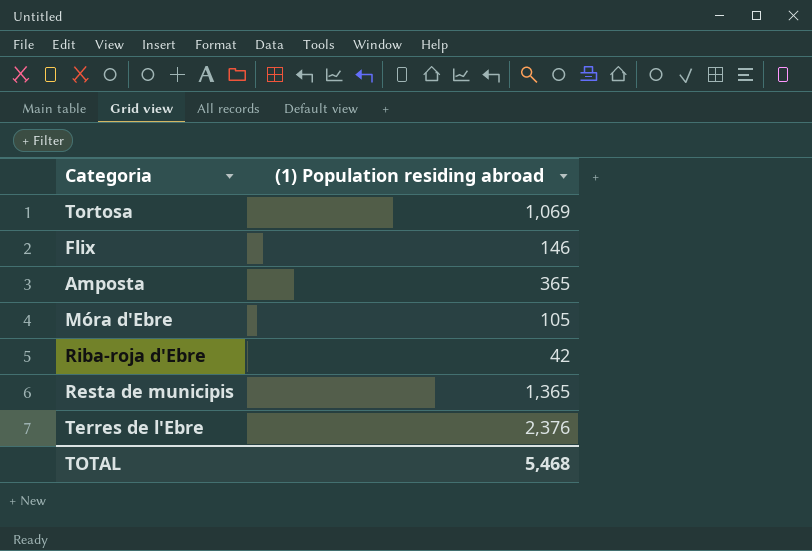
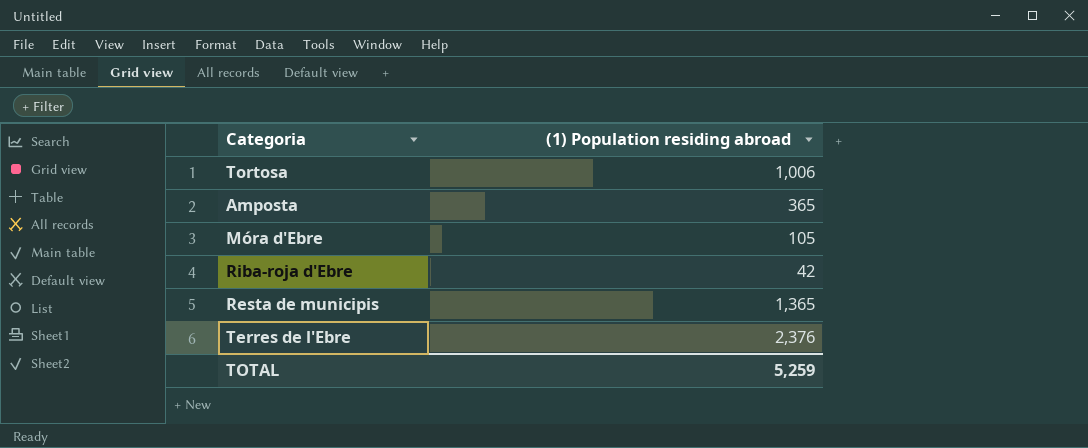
row Flix: 146 -> none
Tortosa | (1) Population residing abroad: 1,069 -> 1,006
TOTAL | (1) Population residing abroad: 5,468 -> 5,259

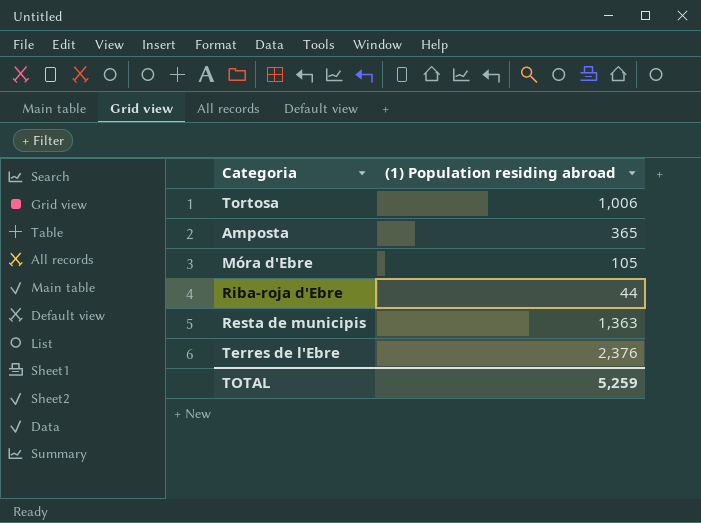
Riba-roja d'Ebre | (1) Population residing abroad: 42 -> 44
Resta de municipis | (1) Population residing abroad: 1,365 -> 1,363

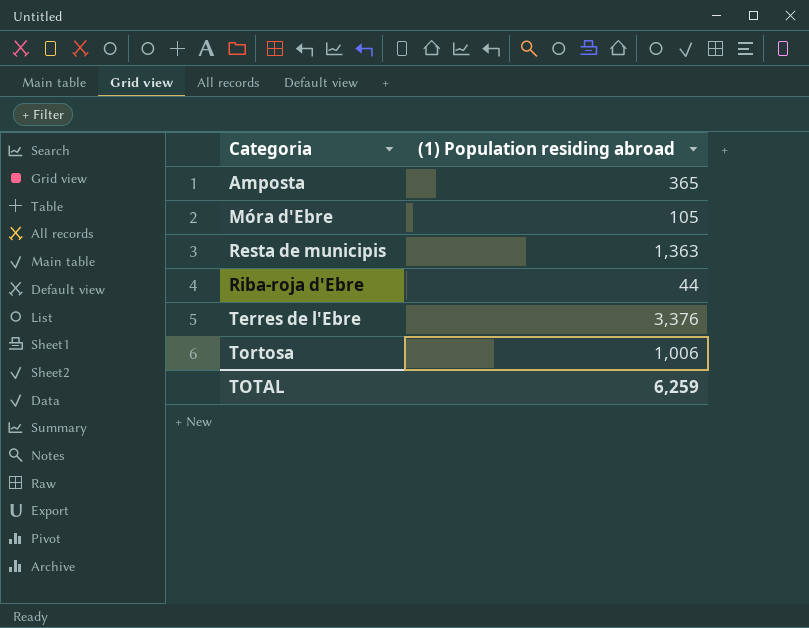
row order: none -> Categoria ascending
Terres de l'Ebre | (1) Population residing abroad: 2,376 -> 3,376
TOTAL | (1) Population residing abroad: 5,259 -> 6,259

